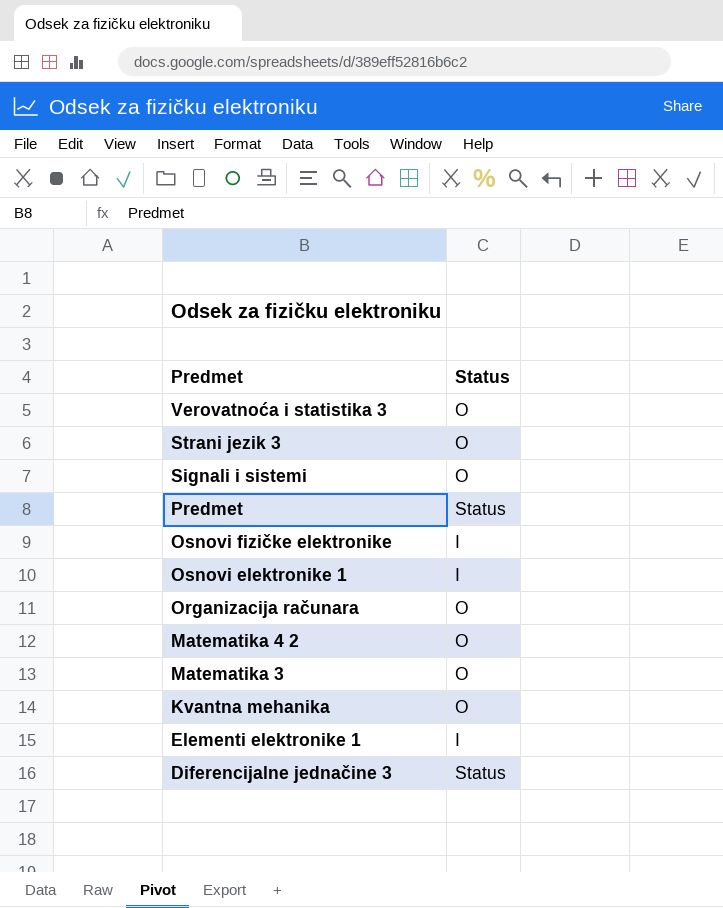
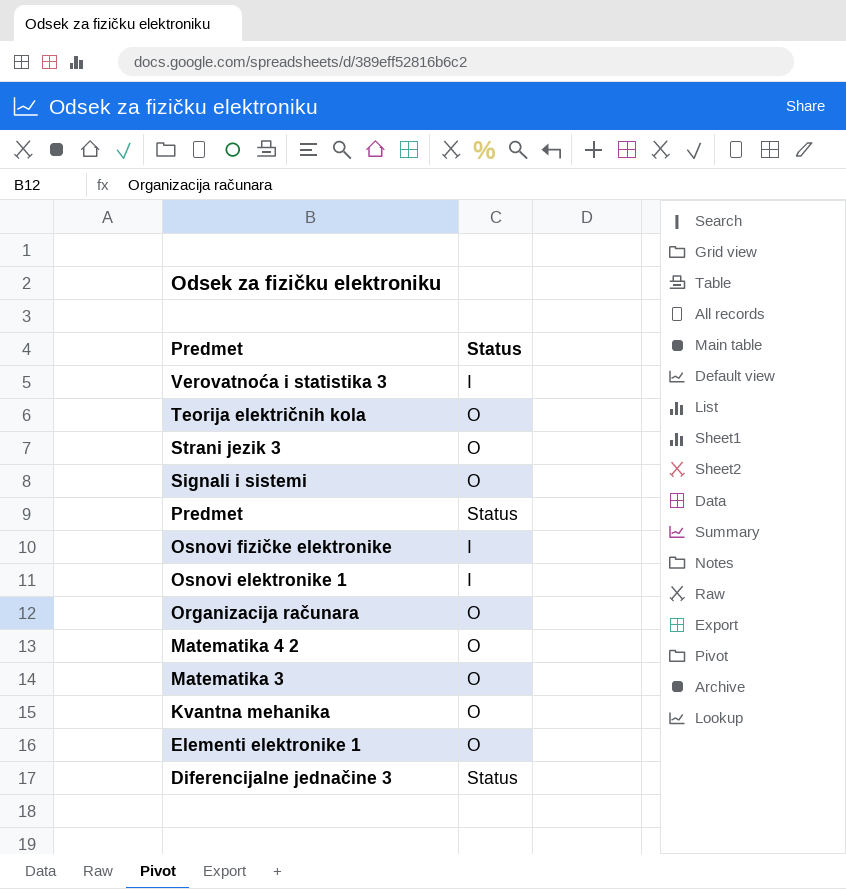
Verovatnoća i statistika 3 | Status: O -> I
row Teorija električnih kola: none -> O
Elementi elektronike 1 | Status: I -> O

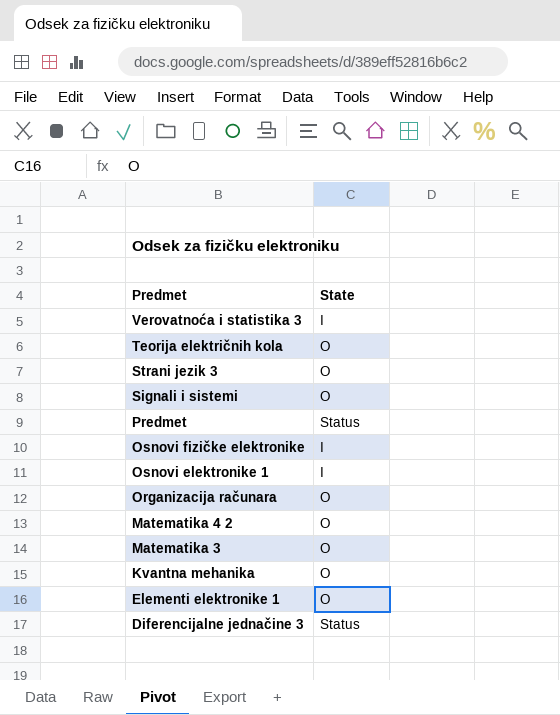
column name: Status -> State

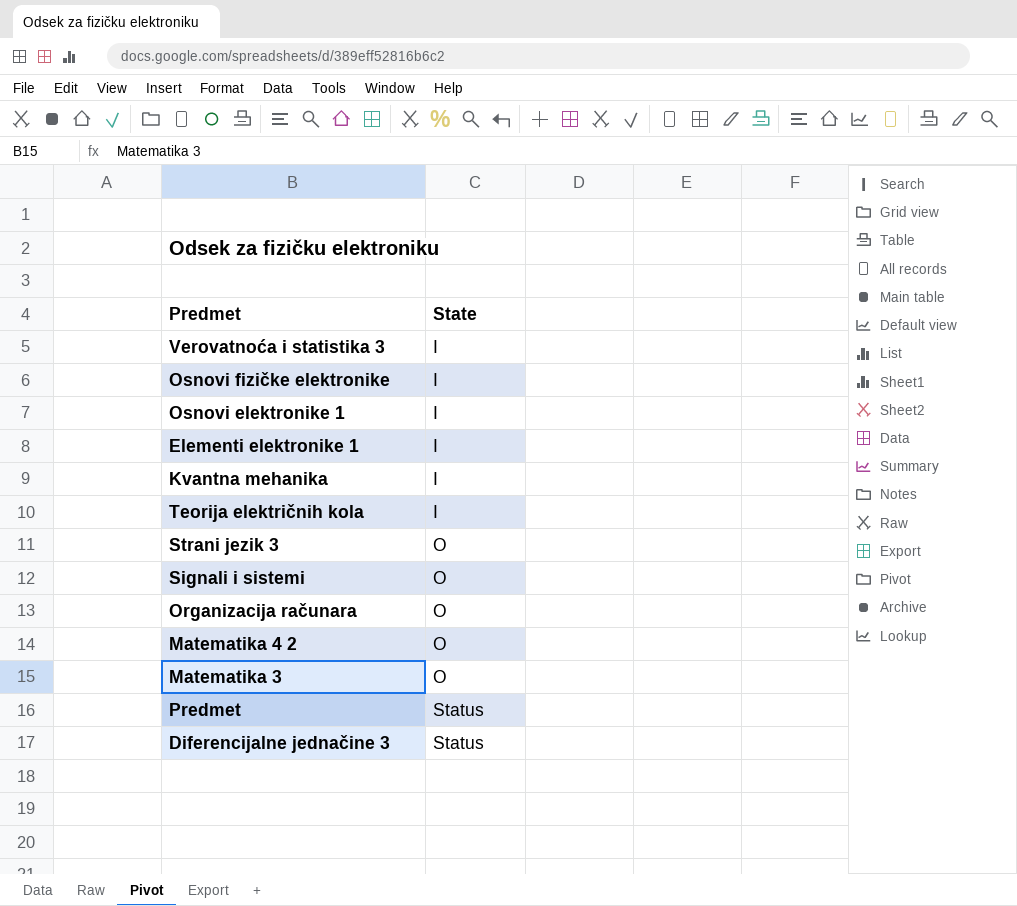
row order: Predmet descending -> State ascending
Elementi elektronike 1 | State: O -> I
Kvantna mehanika | State: O -> I
Teorija električnih kola | State: O -> I

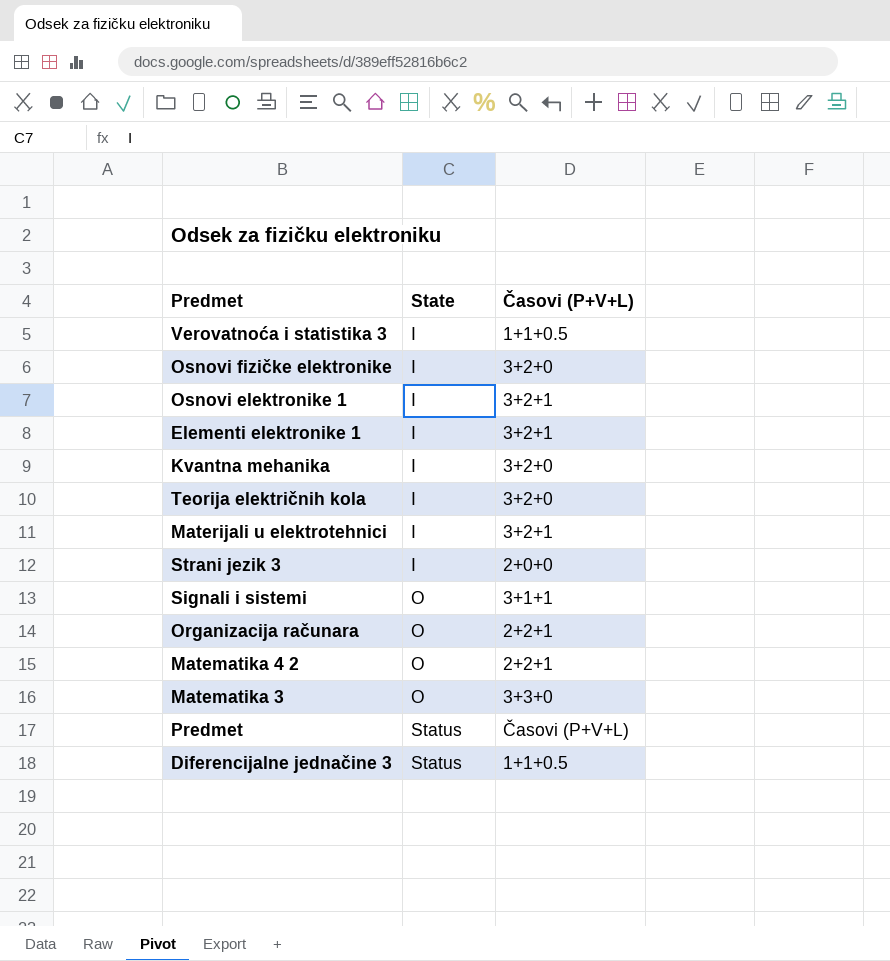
column Časovi (P+V+L) | position: none -> 3
row Materijali u elektrotehnici: none -> I | 3+2+1
Strani jezik 3 | State: O -> I

